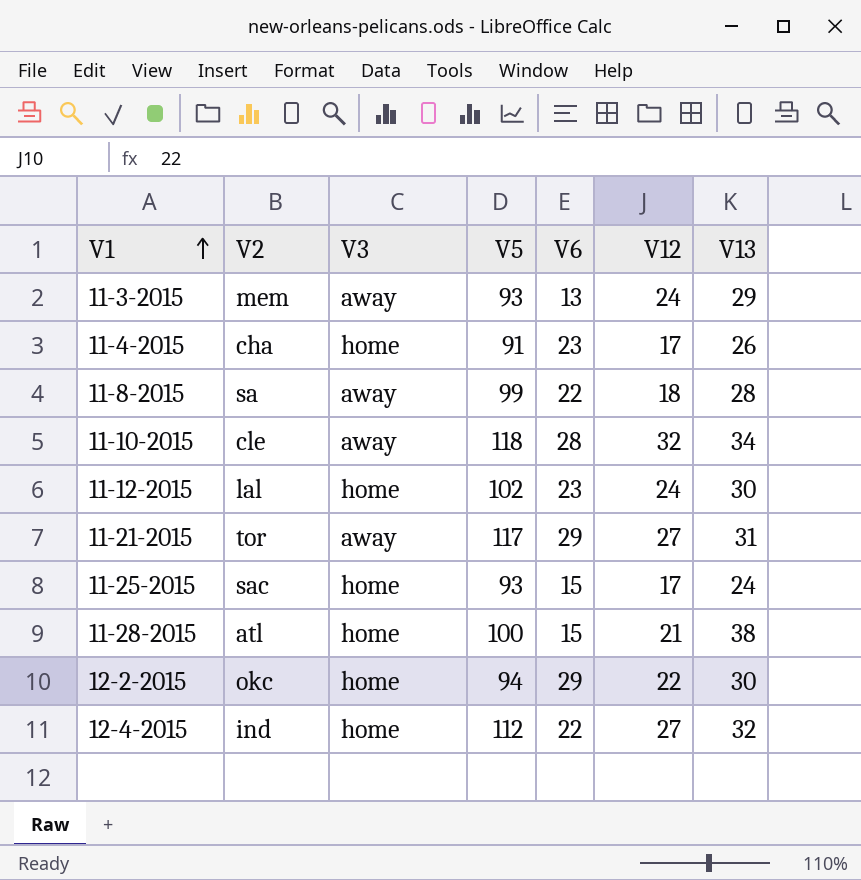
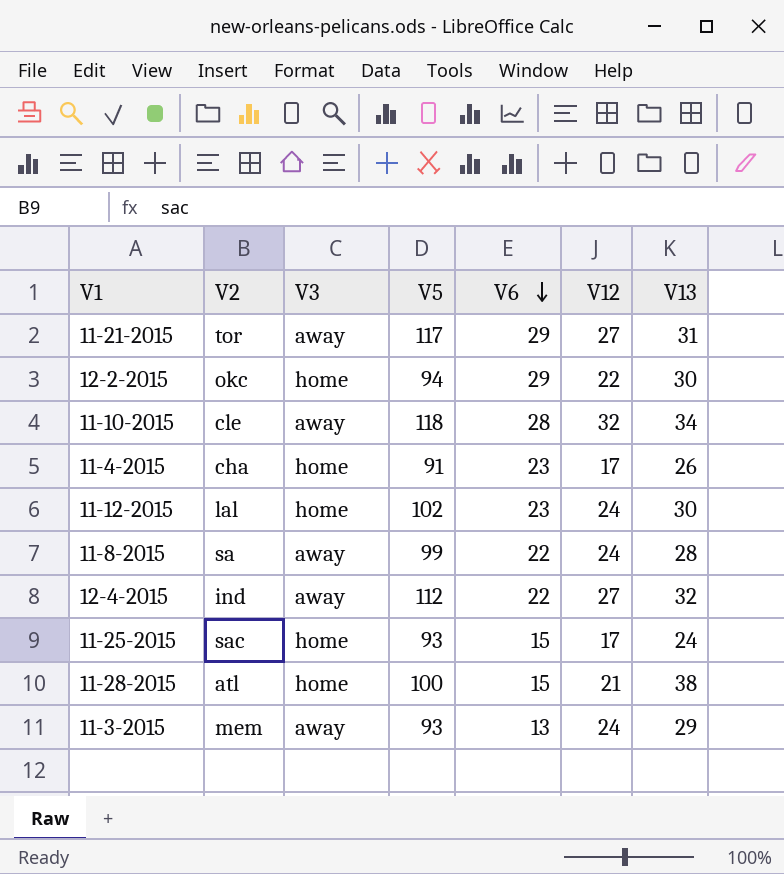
row order: V1 ascending -> V6 descending
11-8-2015 | V12: 18 -> 24
12-4-2015 | V3: home -> away

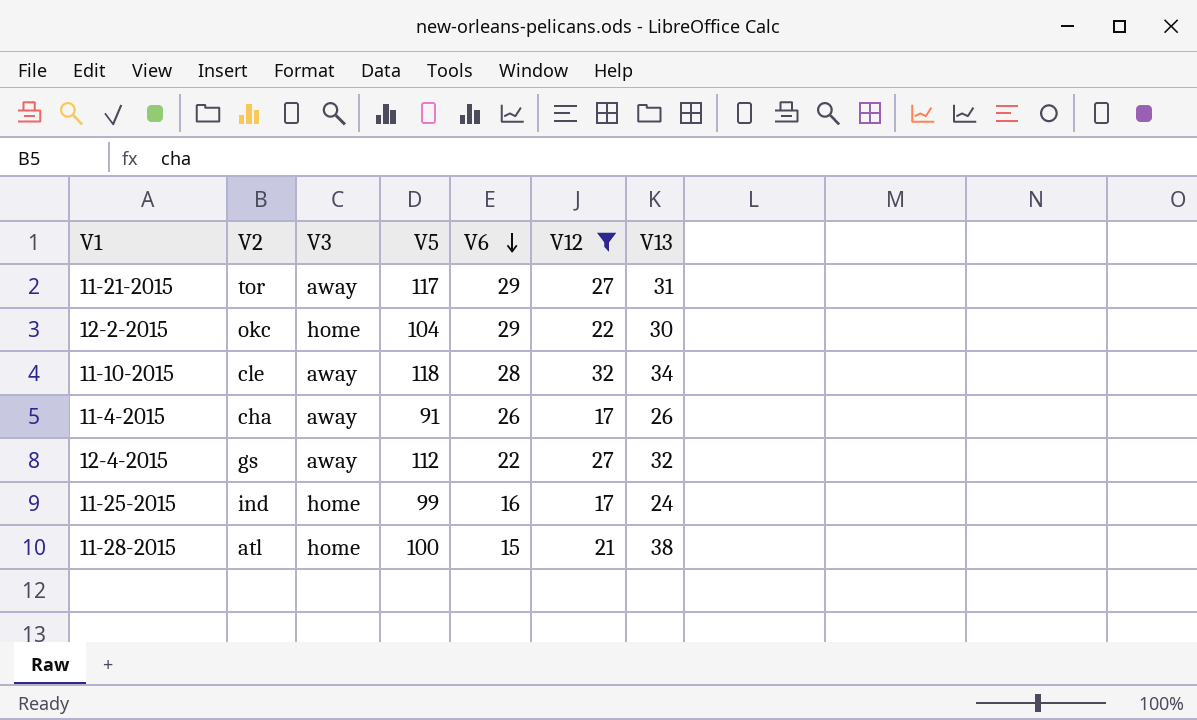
filter: none -> V12 != 24
12-2-2015 | V5: 94 -> 104
11-4-2015 | V3: home -> away
11-4-2015 | V6: 23 -> 26
12-4-2015 | V2: ind -> gs
11-25-2015 | V2: sac -> ind
11-25-2015 | V5: 93 -> 99
11-25-2015 | V6: 15 -> 16

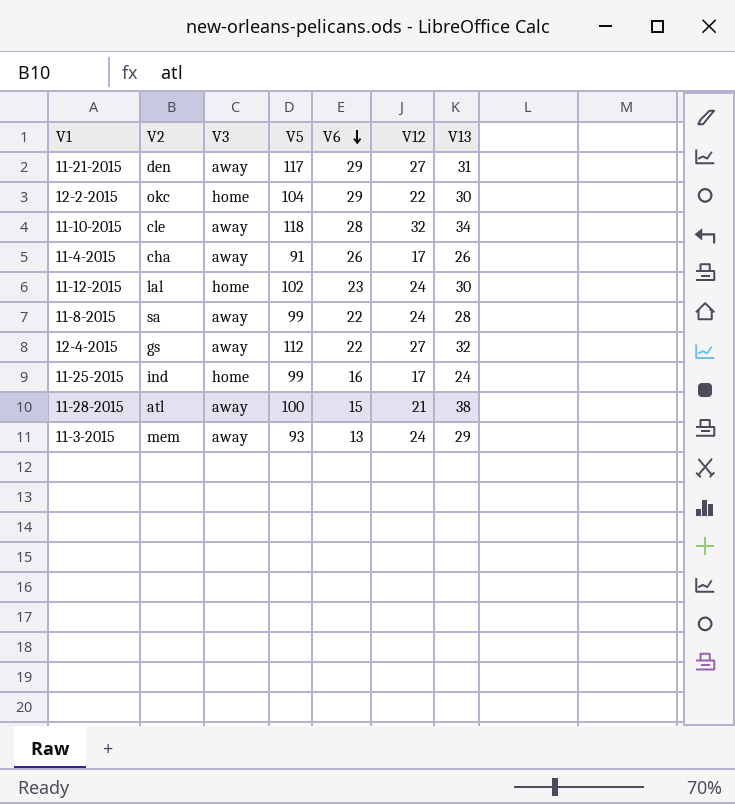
filter: V12 != 24 -> none
11-21-2015 | V2: tor -> den
11-28-2015 | V3: home -> away

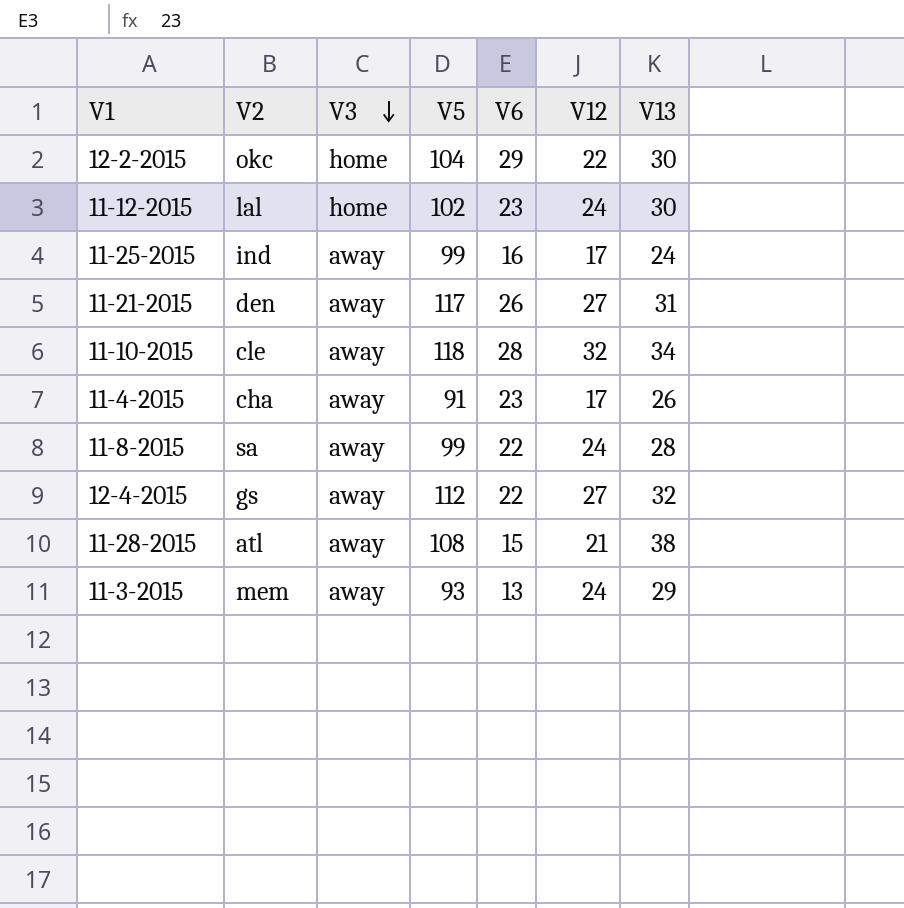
row order: V6 descending -> V3 descending
11-25-2015 | V3: home -> away
11-21-2015 | V6: 29 -> 26
11-4-2015 | V6: 26 -> 23
11-28-2015 | V5: 100 -> 108

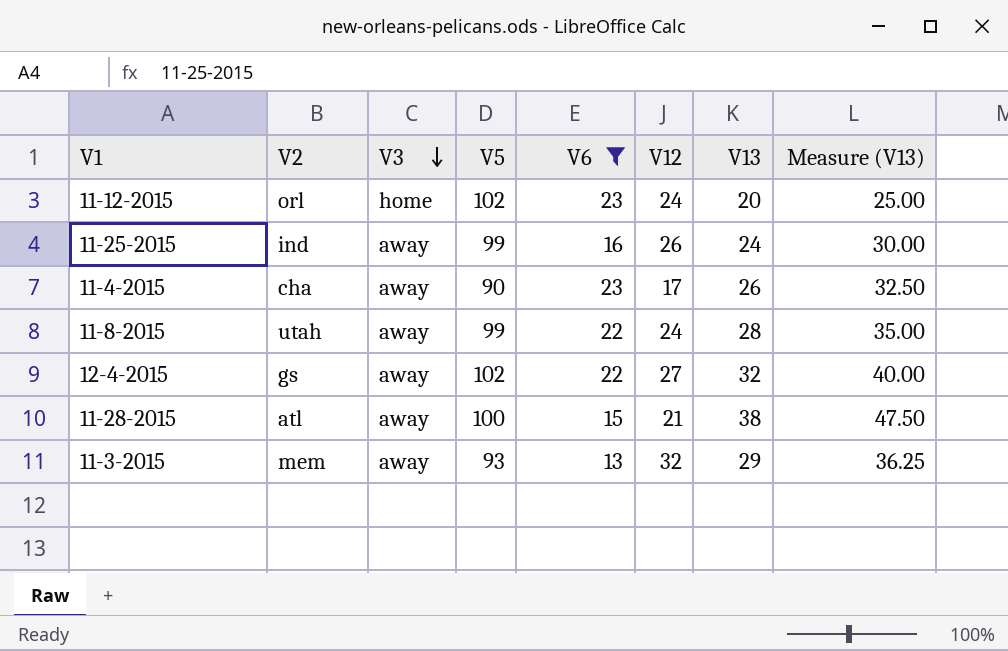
filter: none -> V6 <= 23
column Measure (V13) | formula: none -> [V13] * 1.25
11-12-2015 | V2: lal -> orl
11-12-2015 | V13: 30 -> 20
11-25-2015 | V12: 17 -> 26
11-4-2015 | V5: 91 -> 90
11-8-2015 | V2: sa -> utah
12-4-2015 | V5: 112 -> 102
11-28-2015 | V5: 108 -> 100
11-3-2015 | V12: 24 -> 32

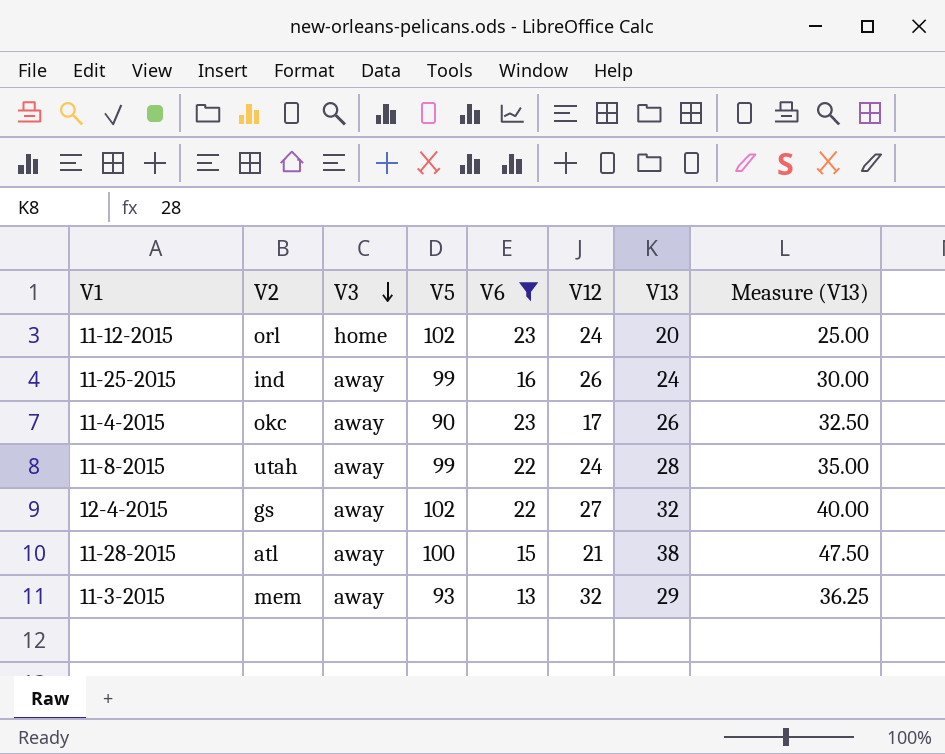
11-4-2015 | V2: cha -> okc

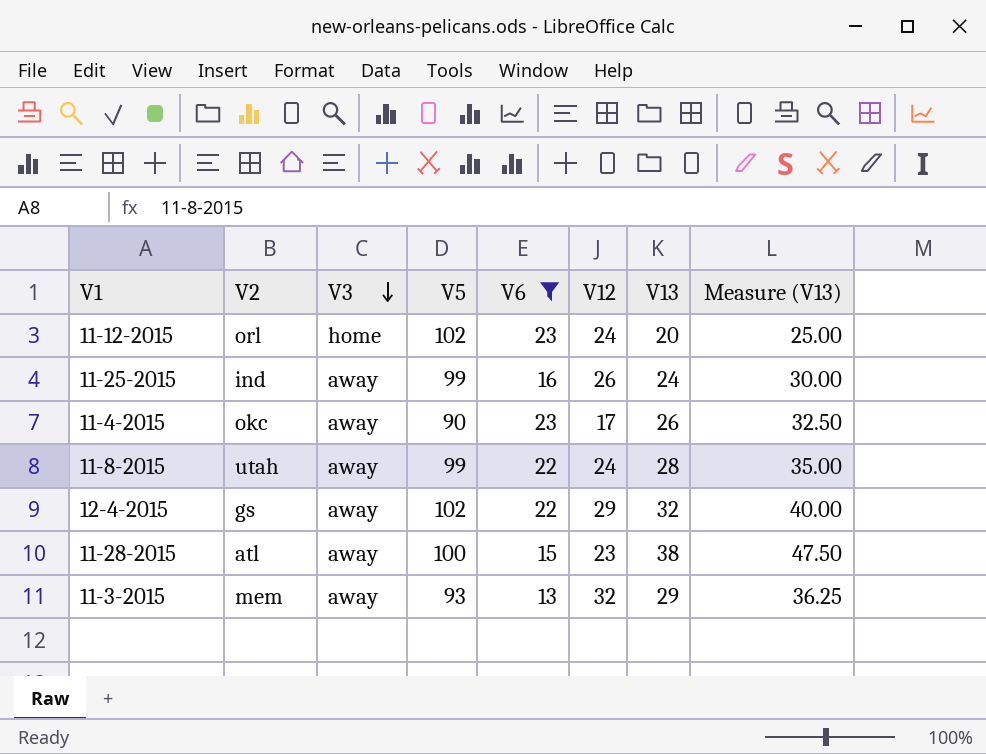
12-4-2015 | V12: 27 -> 29
11-28-2015 | V12: 21 -> 23

